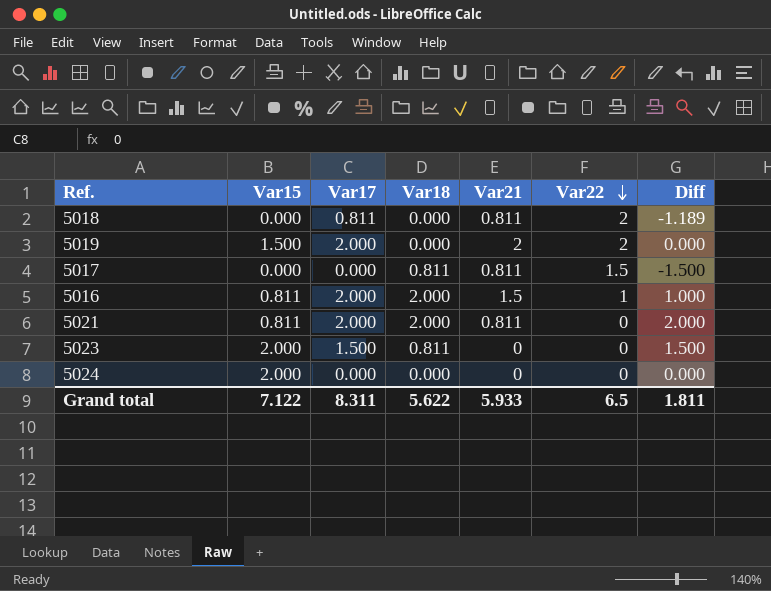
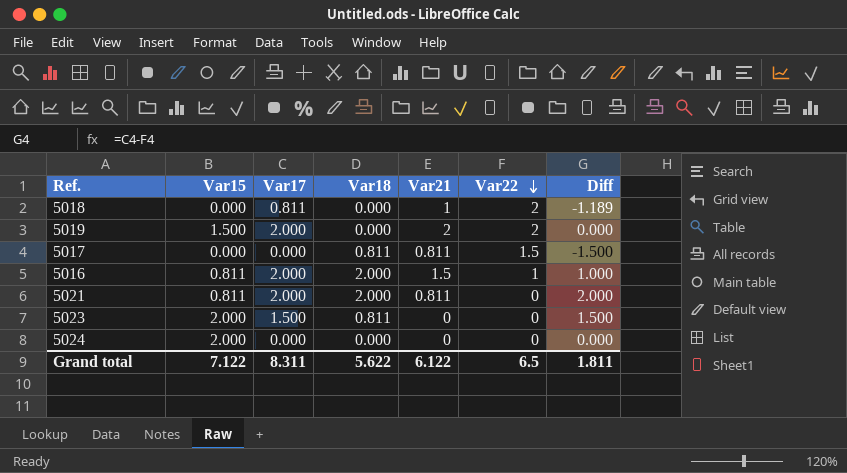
5018 | Var21: 0.811 -> 1
Grand total | Var21: 5.933 -> 6.122

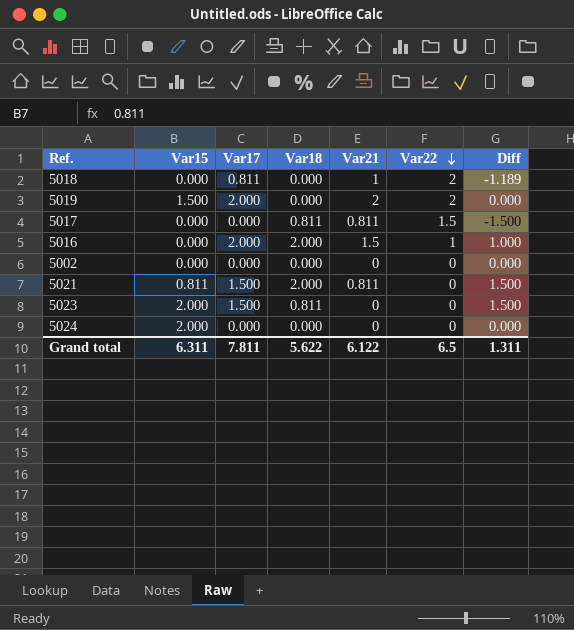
5016 | Var15: 0.811 -> 0.000
row 5002: none -> 0.000 | 0.000 | 0.000 | 0 | 0 | 0.000
5021 | Var17: 2.000 -> 1.500
5021 | Diff: 2.000 -> 1.500
Grand total | Var15: 7.122 -> 6.311
Grand total | Var17: 8.311 -> 7.811
Grand total | Diff: 1.811 -> 1.311

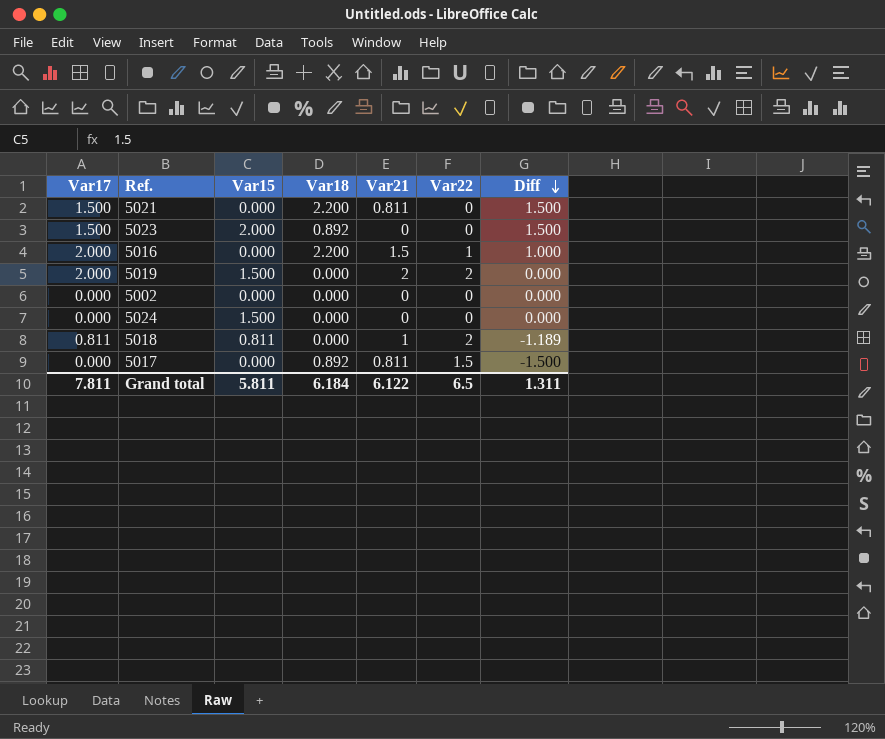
row order: Var22 descending -> Diff descending
column Var17 | position: 3 -> 1
5021 | Var15: 0.811 -> 0.000
5021 | Var18: 2.000 -> 2.200
5023 | Var18: 0.811 -> 0.892
5016 | Var18: 2.000 -> 2.200
5024 | Var15: 2.000 -> 1.500
5018 | Var15: 0.000 -> 0.811
5017 | Var18: 0.811 -> 0.892
Grand total | Var15: 6.311 -> 5.811
Grand total | Var18: 5.622 -> 6.184

